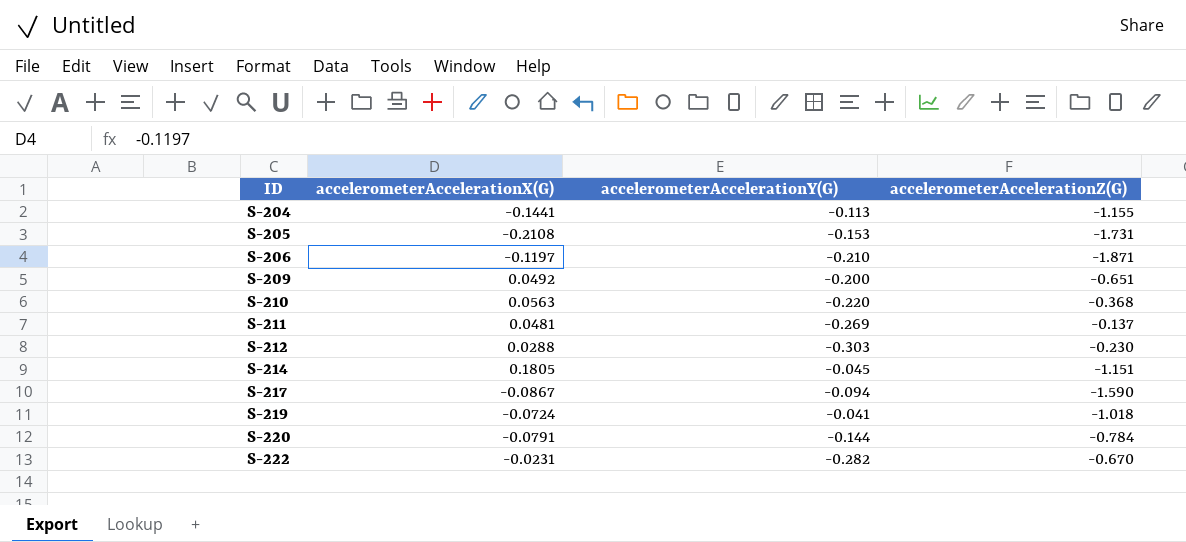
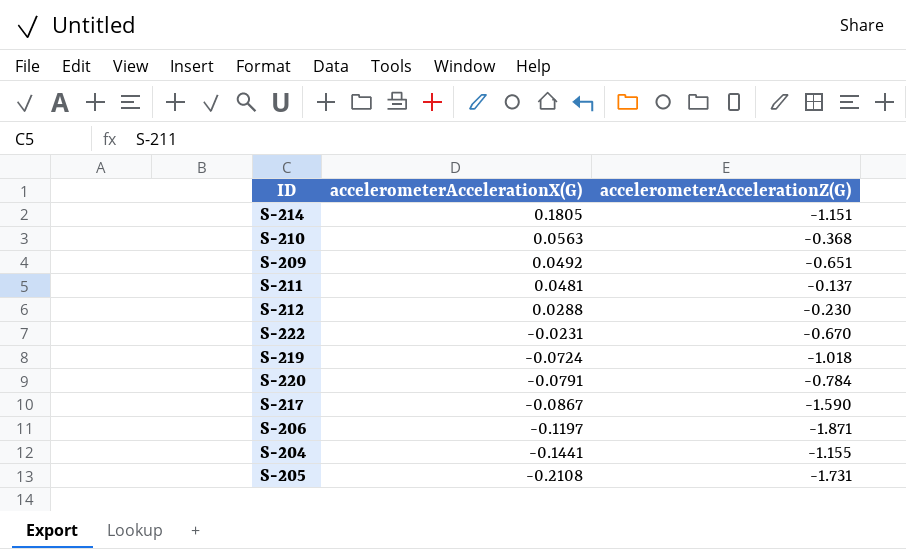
row order: ID ascending -> accelerometerAccelerationX(G) descending
column accelerometerAccelerationY(G) | position: 3 -> none

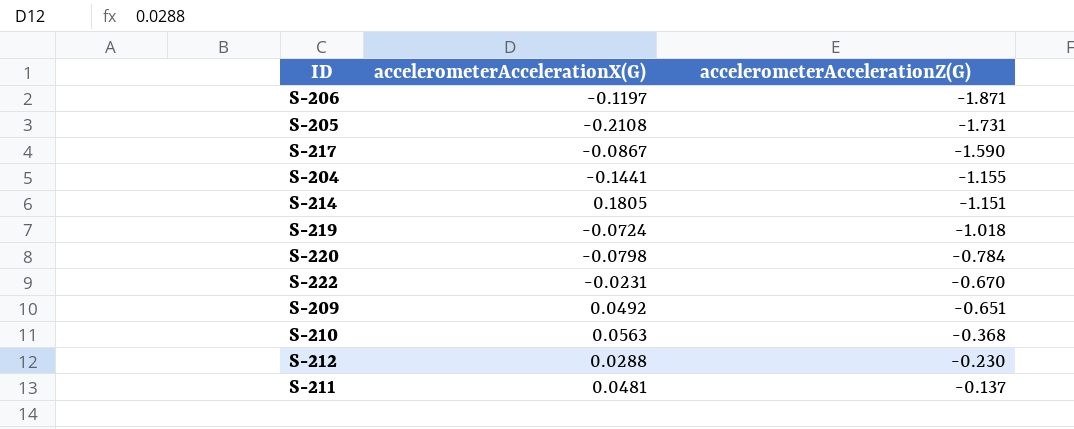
row order: accelerometerAccelerationX(G) descending -> accelerometerAccelerationZ(G) ascending
S-220 | accelerometerAccelerationX(G): -0.0791 -> -0.0798

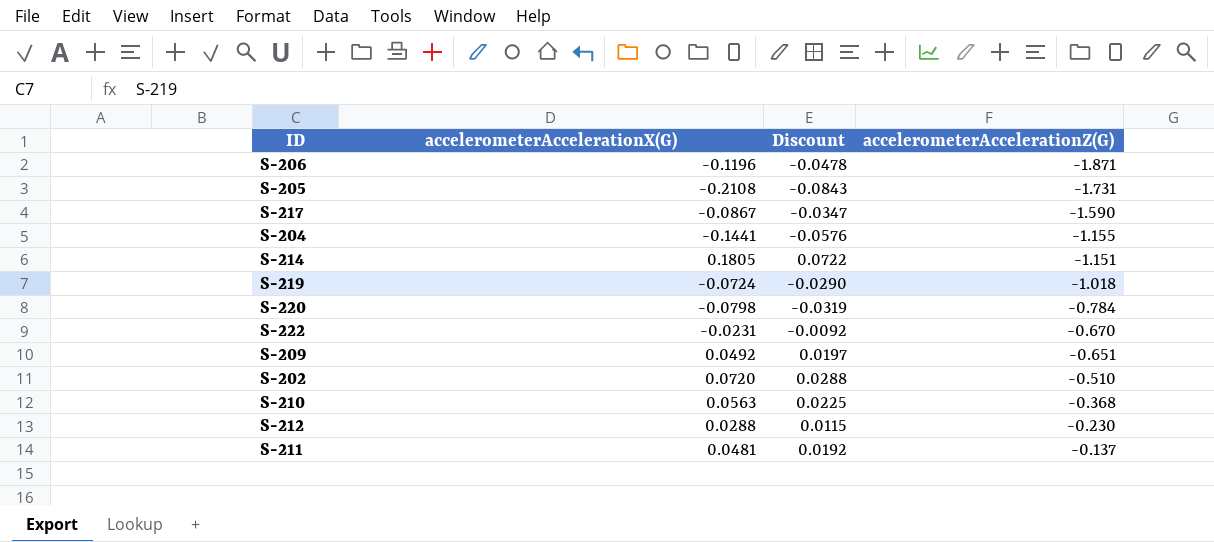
column Discount | formula: none -> [accelerometerAccelerationX(G)] * 0.4
S-206 | accelerometerAccelerationX(G): -0.1197 -> -0.1196
row S-202: none -> 0.0720 | 0.0288 | -0.510

